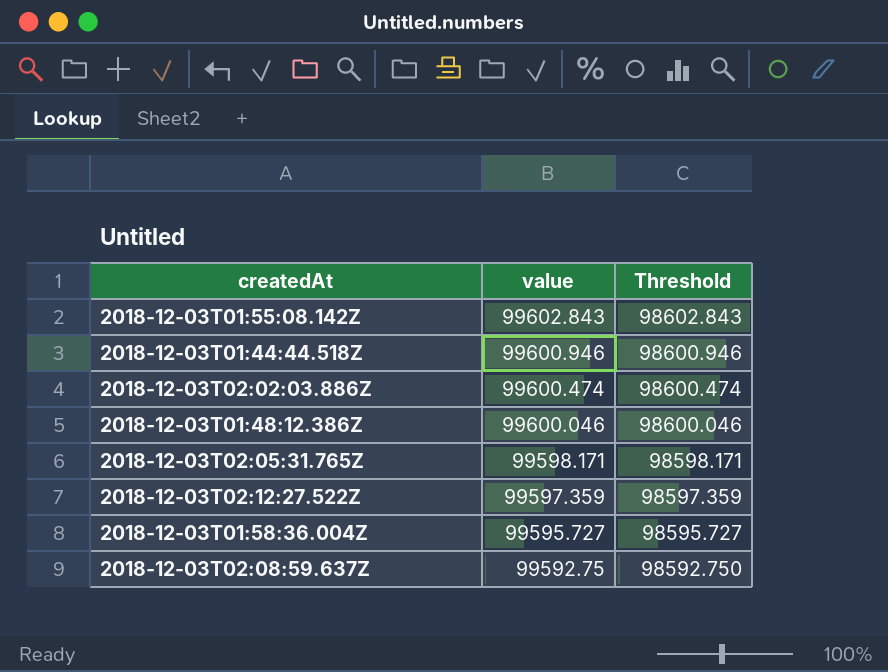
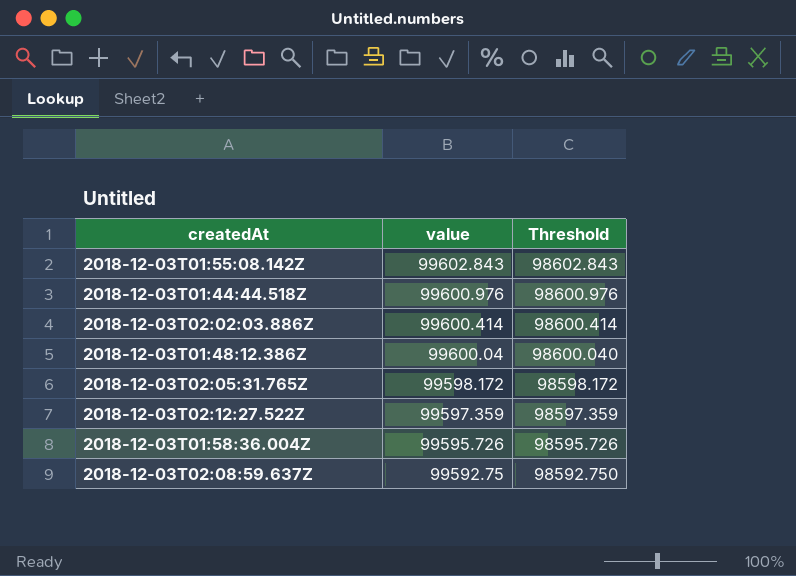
2018-12-03T01:44:44.518Z | value: 99600.946 -> 99600.976
2018-12-03T01:44:44.518Z | Threshold: 98600.946 -> 98600.976
2018-12-03T02:02:03.886Z | value: 99600.474 -> 99600.414
2018-12-03T02:02:03.886Z | Threshold: 98600.474 -> 98600.414
2018-12-03T01:48:12.386Z | value: 99600.046 -> 99600.04
2018-12-03T01:48:12.386Z | Threshold: 98600.046 -> 98600.040
2018-12-03T02:05:31.765Z | value: 99598.171 -> 99598.172
2018-12-03T02:05:31.765Z | Threshold: 98598.171 -> 98598.172
2018-12-03T01:58:36.004Z | value: 99595.727 -> 99595.726
2018-12-03T01:58:36.004Z | Threshold: 98595.727 -> 98595.726

